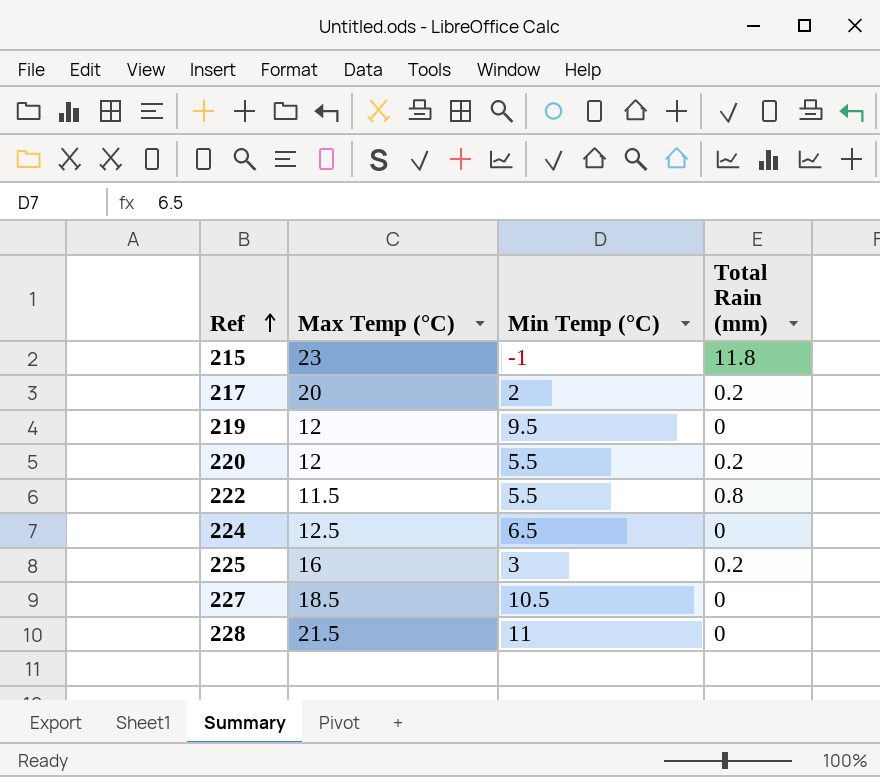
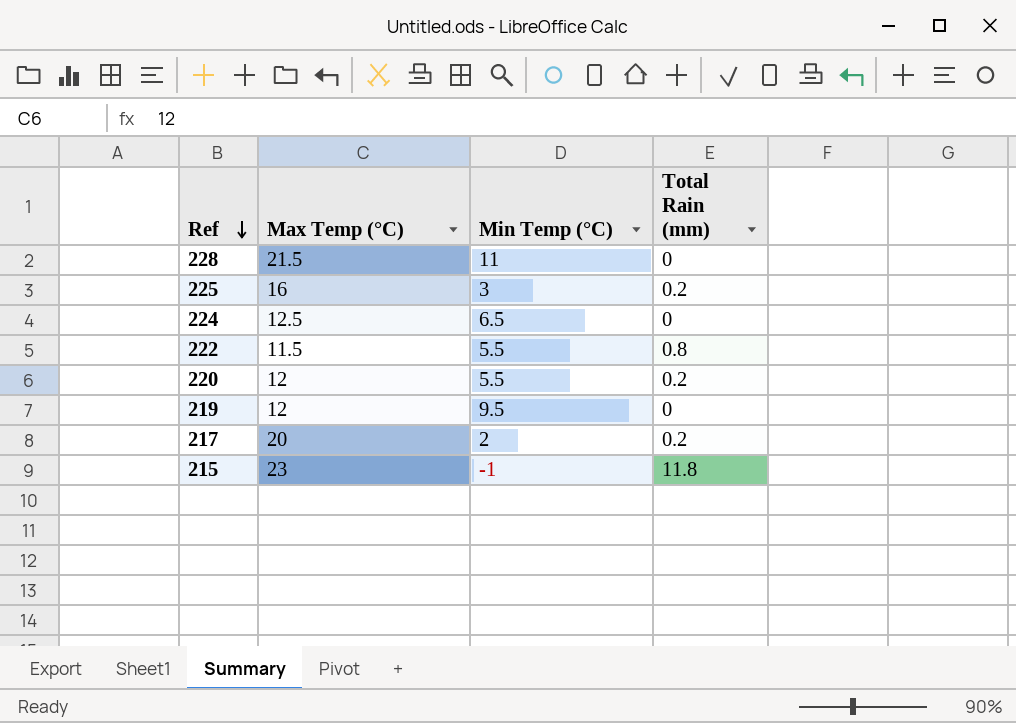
row order: Ref ascending -> Ref descending
row 227: 18.5 | 10.5 | 0 -> none

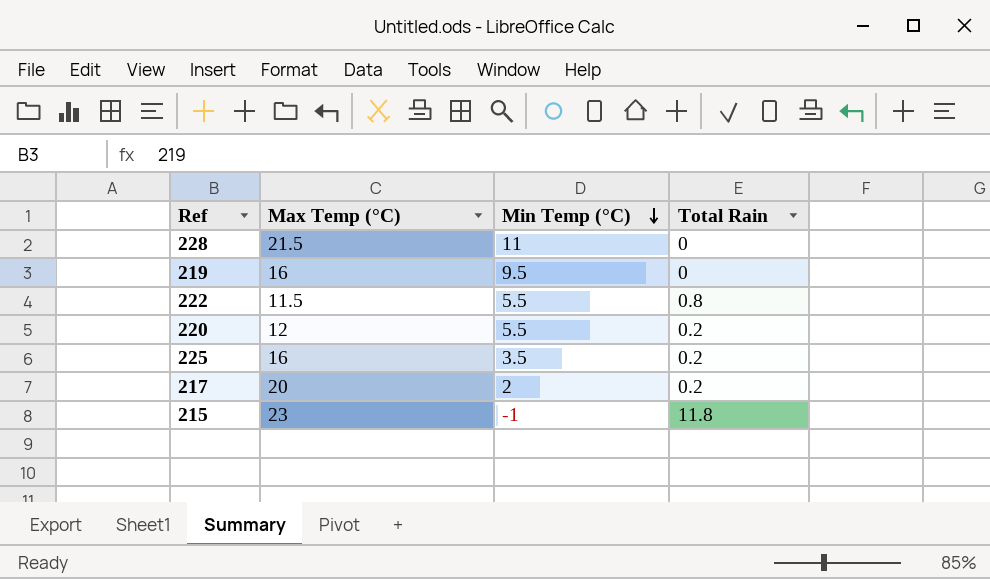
row order: Ref descending -> Min Temp (°C) descending
column name: Total Rain (mm) -> Total Rain
row 224: 12.5 | 6.5 | 0 -> none
219 | Max Temp (°C): 12 -> 16
225 | Min Temp (°C): 3 -> 3.5

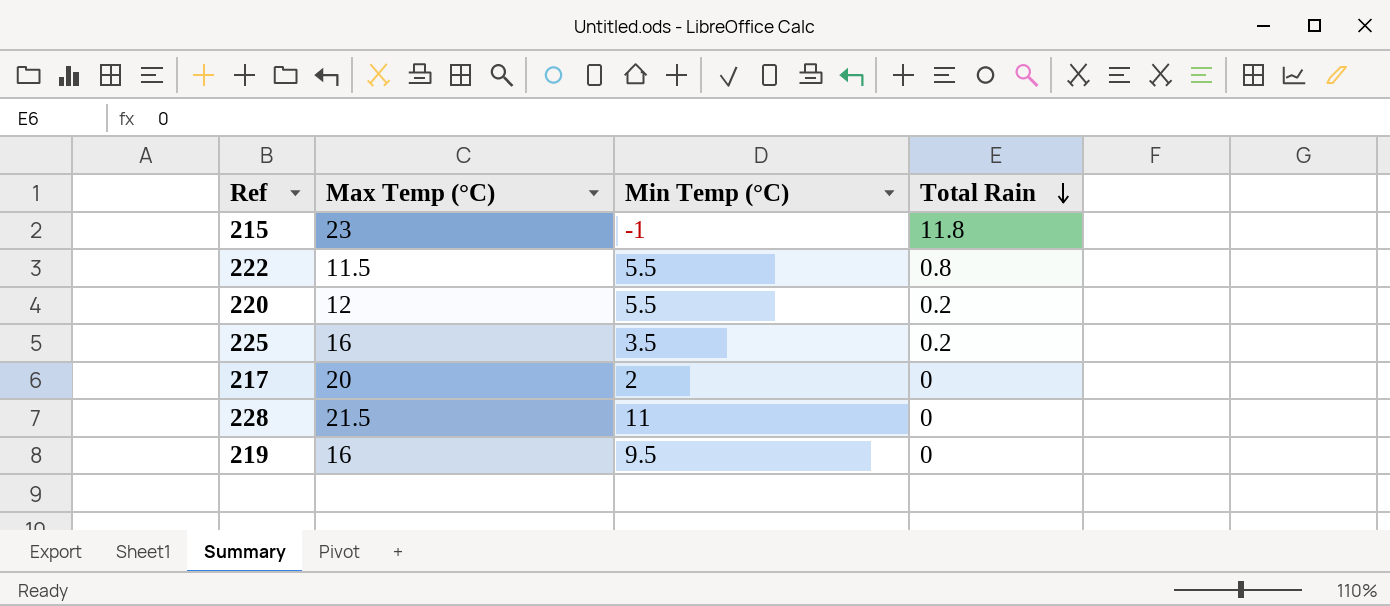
row order: Min Temp (°C) descending -> Total Rain descending
217 | Total Rain: 0.2 -> 0

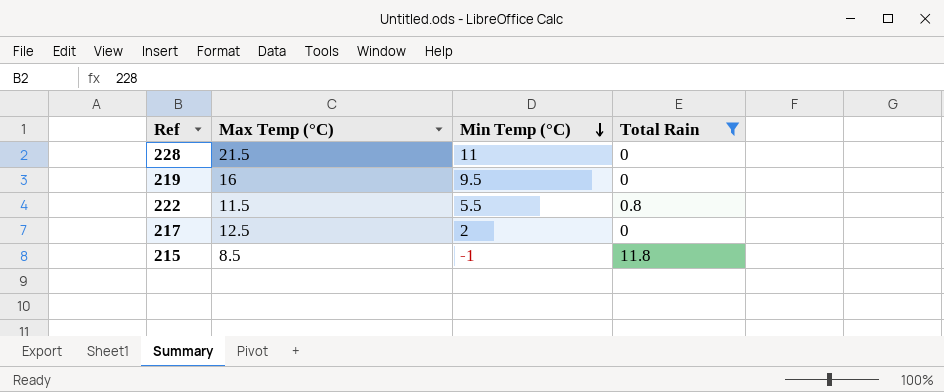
filter: none -> Total Rain != 0.2
row order: Total Rain descending -> Min Temp (°C) descending
217 | Max Temp (°C): 20 -> 12.5
215 | Max Temp (°C): 23 -> 8.5

